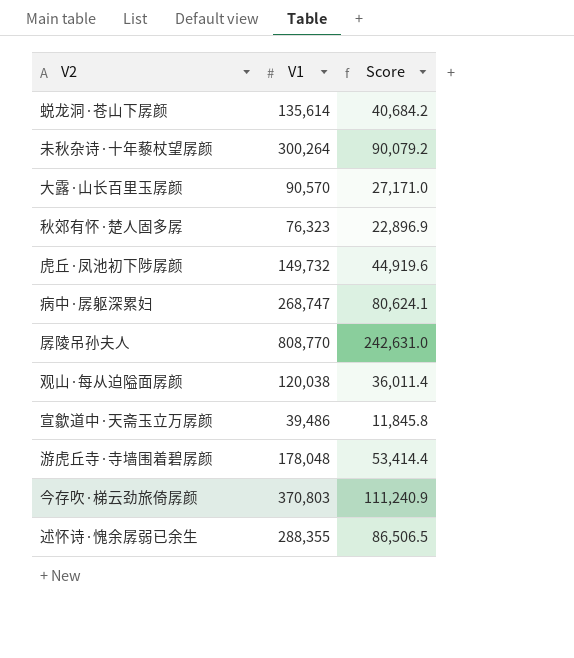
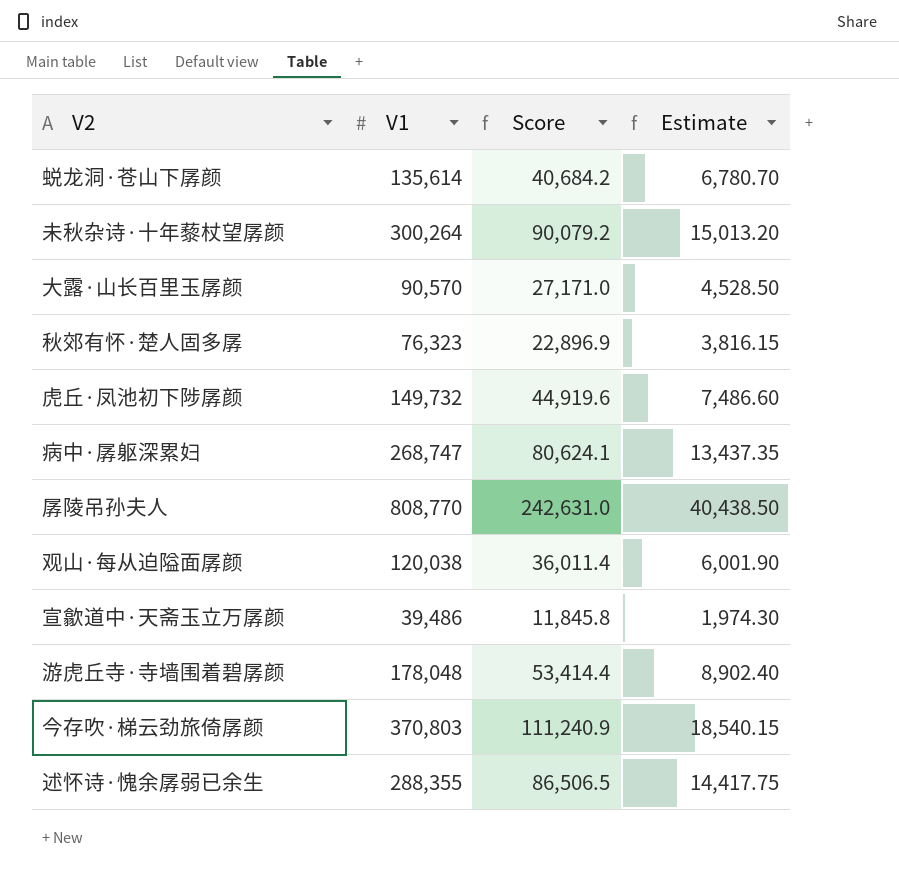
column Estimate | formula: none -> [V1] * 0.05

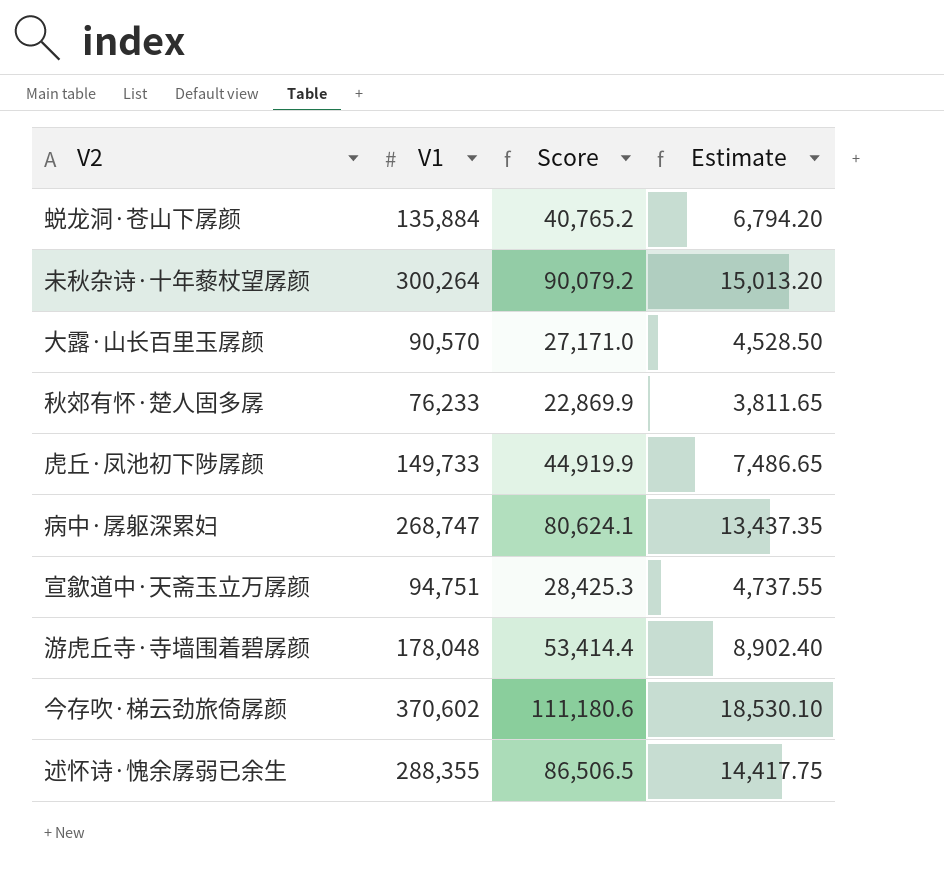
row 孱陵吊孙夫人: 808,770 | 242,631.0 | 40,438.50 -> none
row 观山·每从迫隘面孱颜: 120,038 | 36,011.4 | 6,001.90 -> none
蜕龙洞·苍山下孱颜 | V1: 135,614 -> 135,884
蜕龙洞·苍山下孱颜 | Score: 40,684.2 -> 40,765.2
蜕龙洞·苍山下孱颜 | Estimate: 6,780.70 -> 6,794.20
秋郊有怀·楚人固多孱 | V1: 76,323 -> 76,233
秋郊有怀·楚人固多孱 | Score: 22,896.9 -> 22,869.9
秋郊有怀·楚人固多孱 | Estimate: 3,816.15 -> 3,811.65
虎丘·凤池初下陟孱颜 | V1: 149,732 -> 149,733
虎丘·凤池初下陟孱颜 | Score: 44,919.6 -> 44,919.9
虎丘·凤池初下陟孱颜 | Estimate: 7,486.60 -> 7,486.65
宣歙道中·天斋玉立万孱颜 | V1: 39,486 -> 94,751
宣歙道中·天斋玉立万孱颜 | Score: 11,845.8 -> 28,425.3
宣歙道中·天斋玉立万孱颜 | Estimate: 1,974.30 -> 4,737.55
今存吹·梯云劲旅倚孱颜 | V1: 370,803 -> 370,602
今存吹·梯云劲旅倚孱颜 | Score: 111,240.9 -> 111,180.6
今存吹·梯云劲旅倚孱颜 | Estimate: 18,540.15 -> 18,530.10

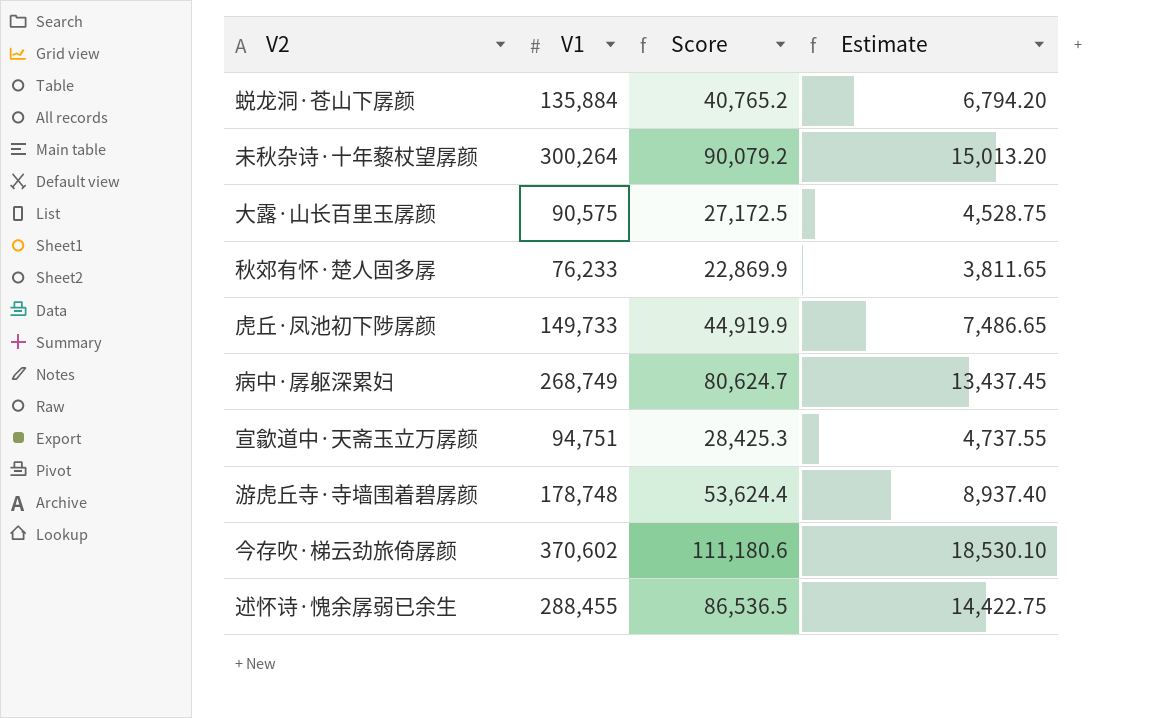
大露·山长百里玉孱颜 | V1: 90,570 -> 90,575
大露·山长百里玉孱颜 | Score: 27,171.0 -> 27,172.5
大露·山长百里玉孱颜 | Estimate: 4,528.50 -> 4,528.75
病中·孱躯深累妇 | V1: 268,747 -> 268,749
病中·孱躯深累妇 | Score: 80,624.1 -> 80,624.7
病中·孱躯深累妇 | Estimate: 13,437.35 -> 13,437.45
游虎丘寺·寺墙围着碧孱颜 | V1: 178,048 -> 178,748
游虎丘寺·寺墙围着碧孱颜 | Score: 53,414.4 -> 53,624.4
游虎丘寺·寺墙围着碧孱颜 | Estimate: 8,902.40 -> 8,937.40
述怀诗·愧余孱弱已余生 | V1: 288,355 -> 288,455
述怀诗·愧余孱弱已余生 | Score: 86,506.5 -> 86,536.5
述怀诗·愧余孱弱已余生 | Estimate: 14,417.75 -> 14,422.75

